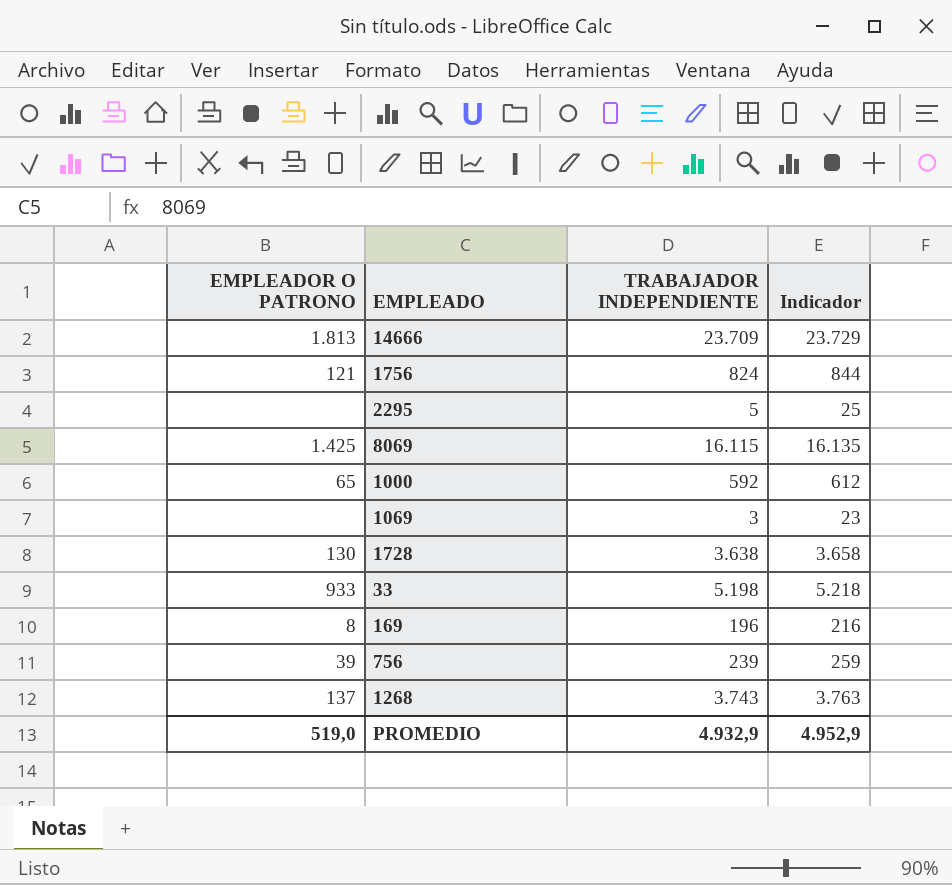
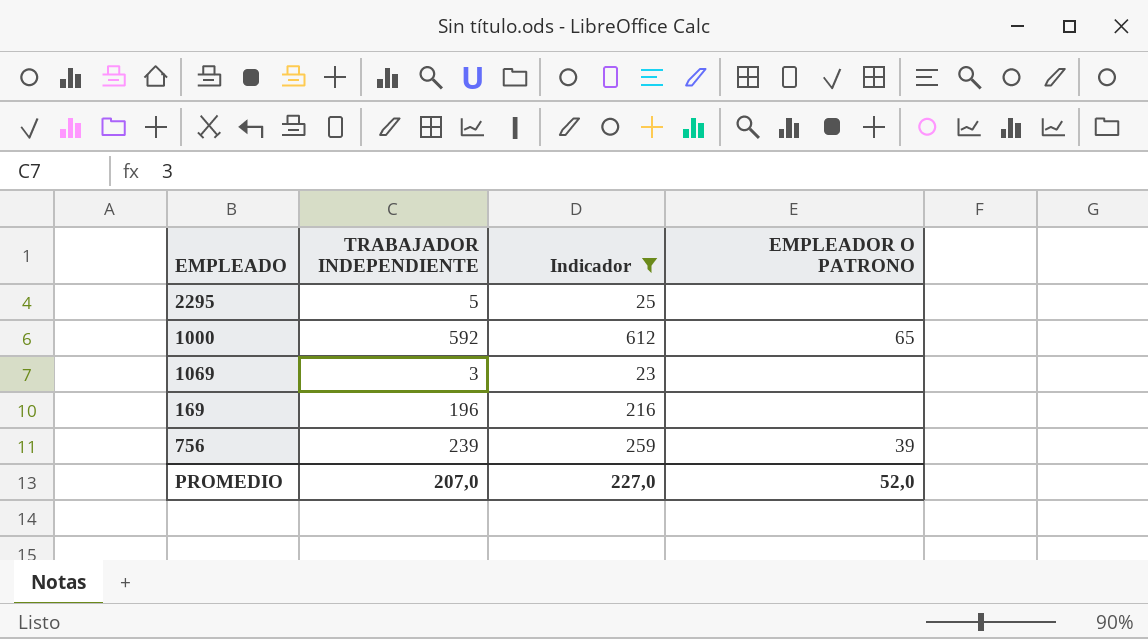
filter: none -> Indicador <= 612
column EMPLEADOR O PATRONO | position: 1 -> 4
169 | EMPLEADOR O PATRONO: 8 -> none
PROMEDIO | TRABAJADOR INDEPENDIENTE: 4.932,9 -> 207,0
PROMEDIO | Indicador: 4.952,9 -> 227,0
PROMEDIO | EMPLEADOR O PATRONO: 519,0 -> 52,0

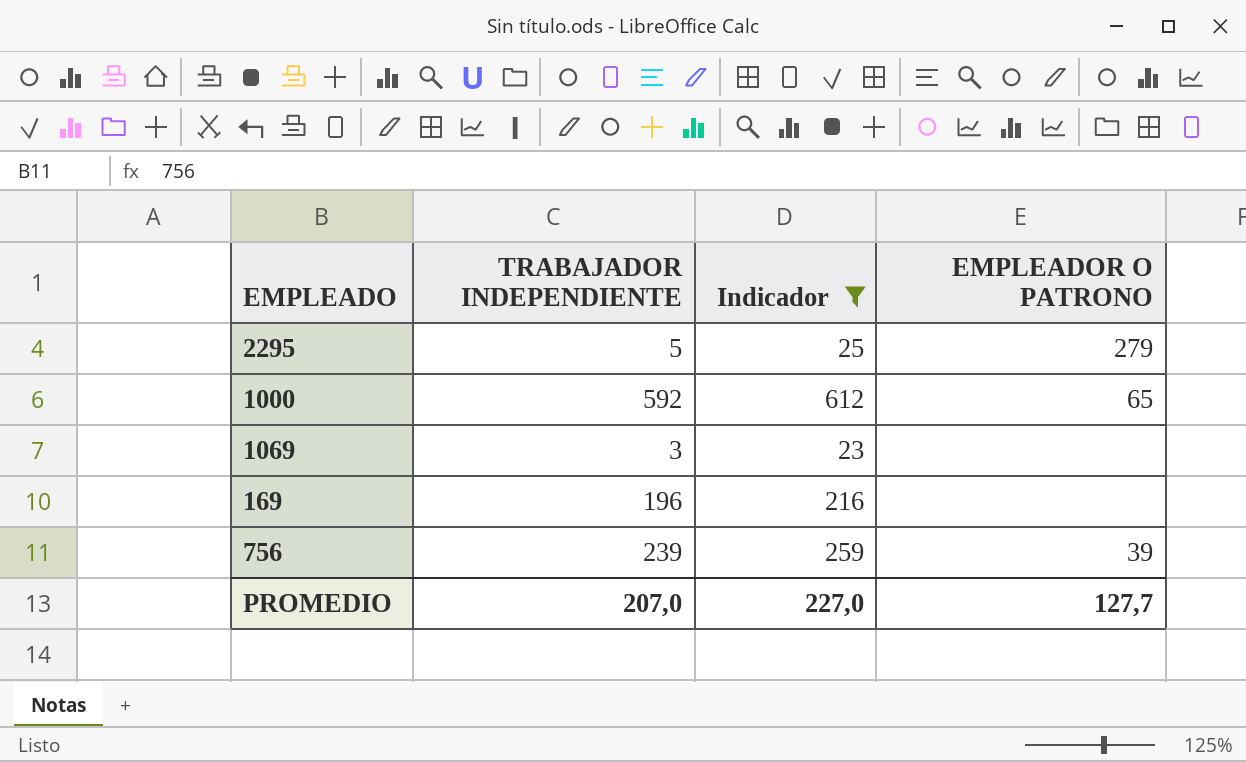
2295 | EMPLEADOR O PATRONO: none -> 279
PROMEDIO | EMPLEADOR O PATRONO: 52,0 -> 127,7

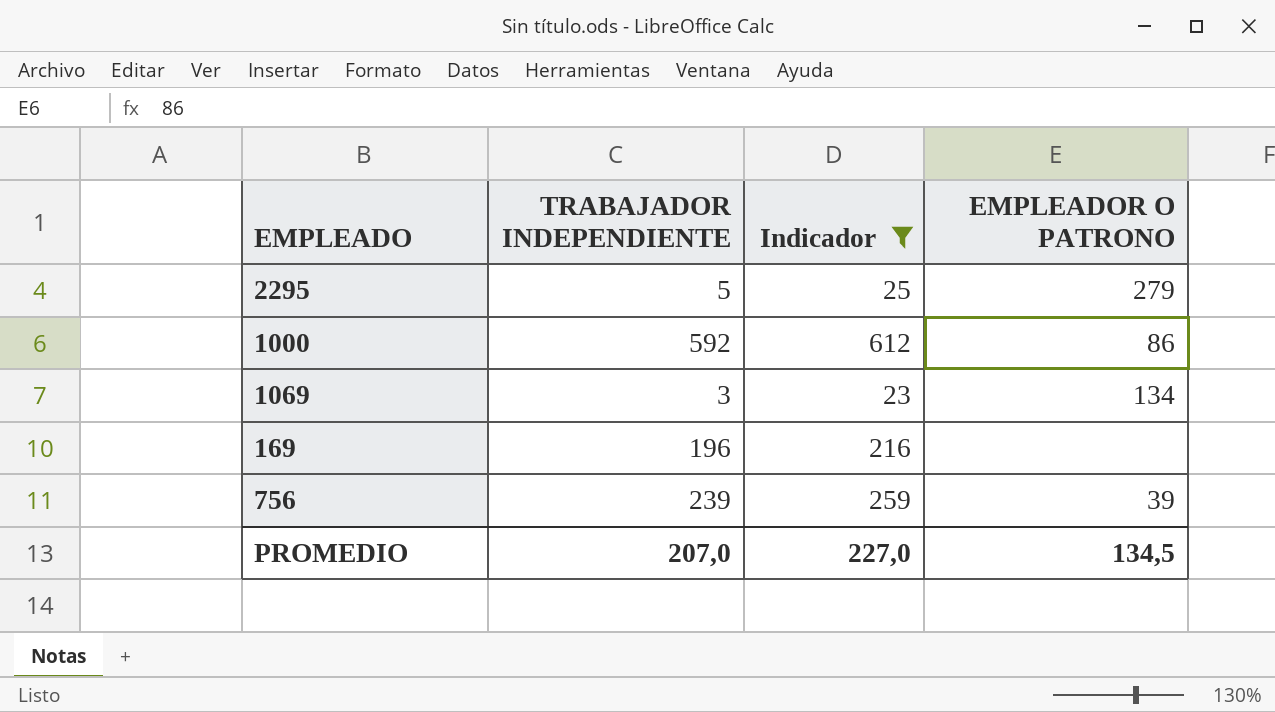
1000 | EMPLEADOR O PATRONO: 65 -> 86
1069 | EMPLEADOR O PATRONO: none -> 134
PROMEDIO | EMPLEADOR O PATRONO: 127,7 -> 134,5

